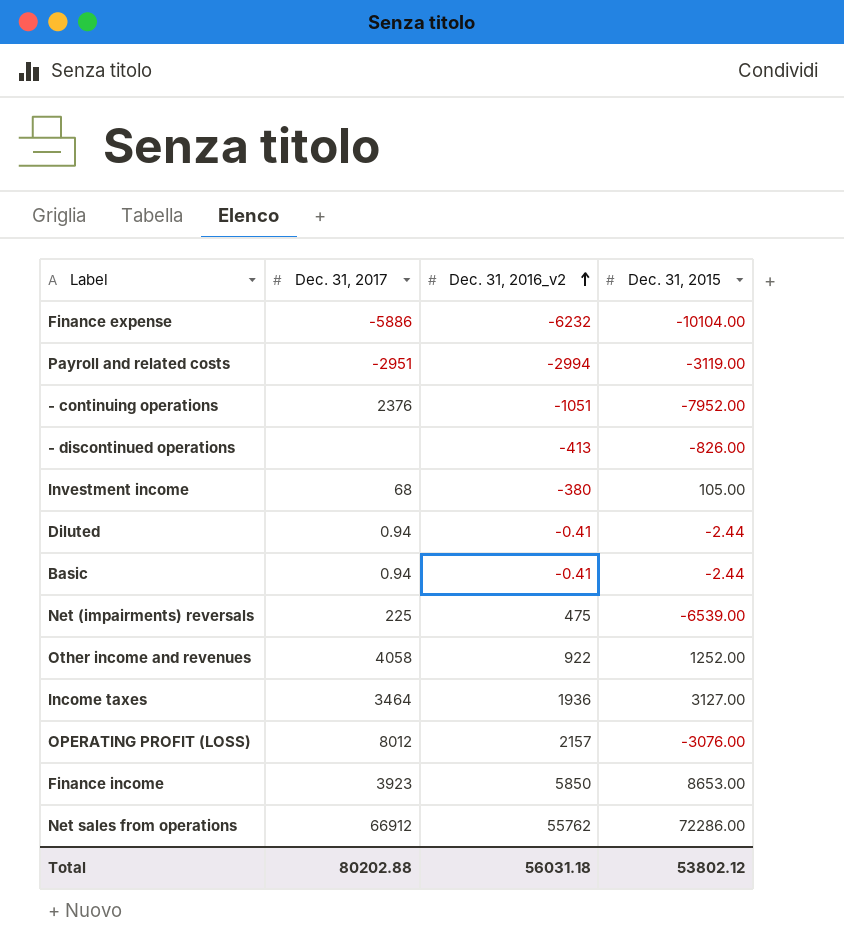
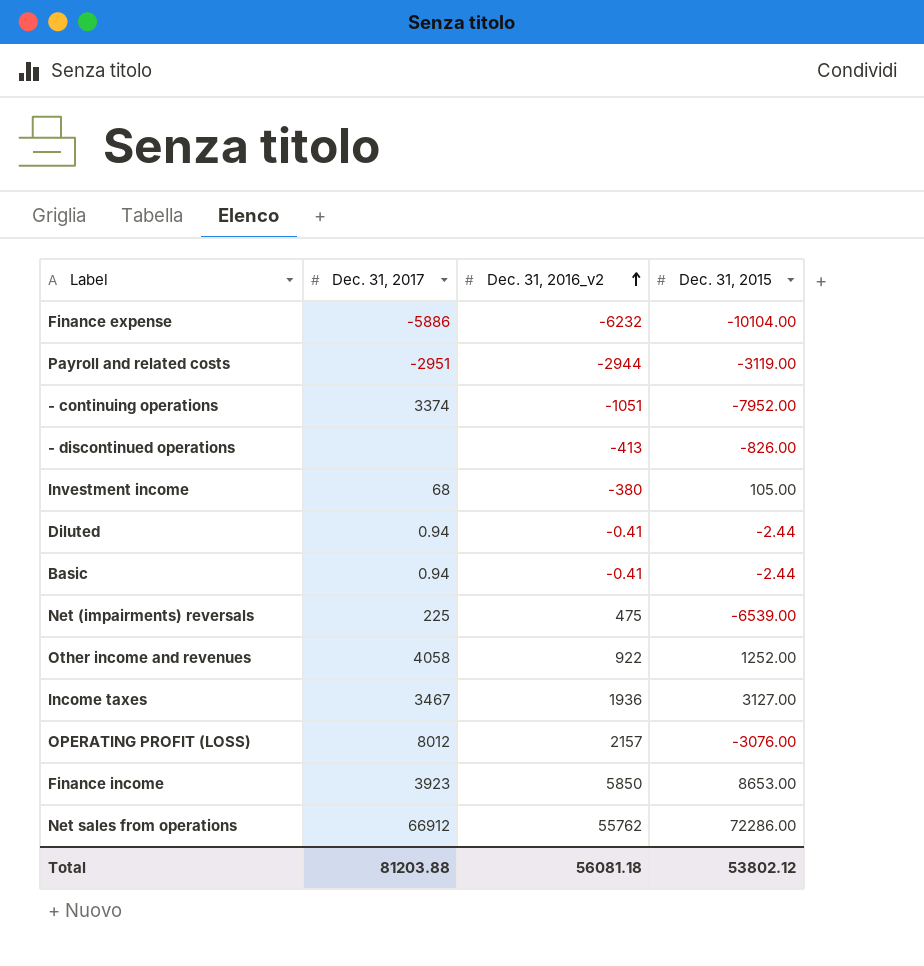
Payroll and related costs | Dec. 31, 2016_v2: -2994 -> -2944
- continuing operations | Dec. 31, 2017: 2376 -> 3374
Income taxes | Dec. 31, 2017: 3464 -> 3467
Total | Dec. 31, 2017: 80202.88 -> 81203.88
Total | Dec. 31, 2016_v2: 56031.18 -> 56081.18

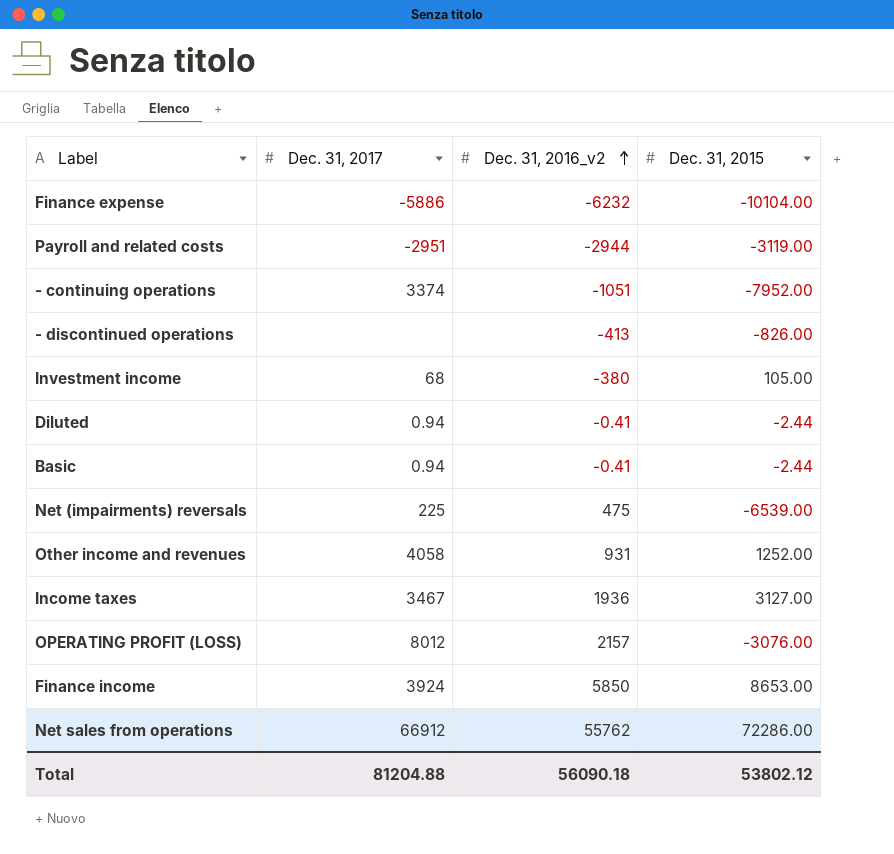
Other income and revenues | Dec. 31, 2016_v2: 922 -> 931
Finance income | Dec. 31, 2017: 3923 -> 3924
Total | Dec. 31, 2017: 81203.88 -> 81204.88
Total | Dec. 31, 2016_v2: 56081.18 -> 56090.18

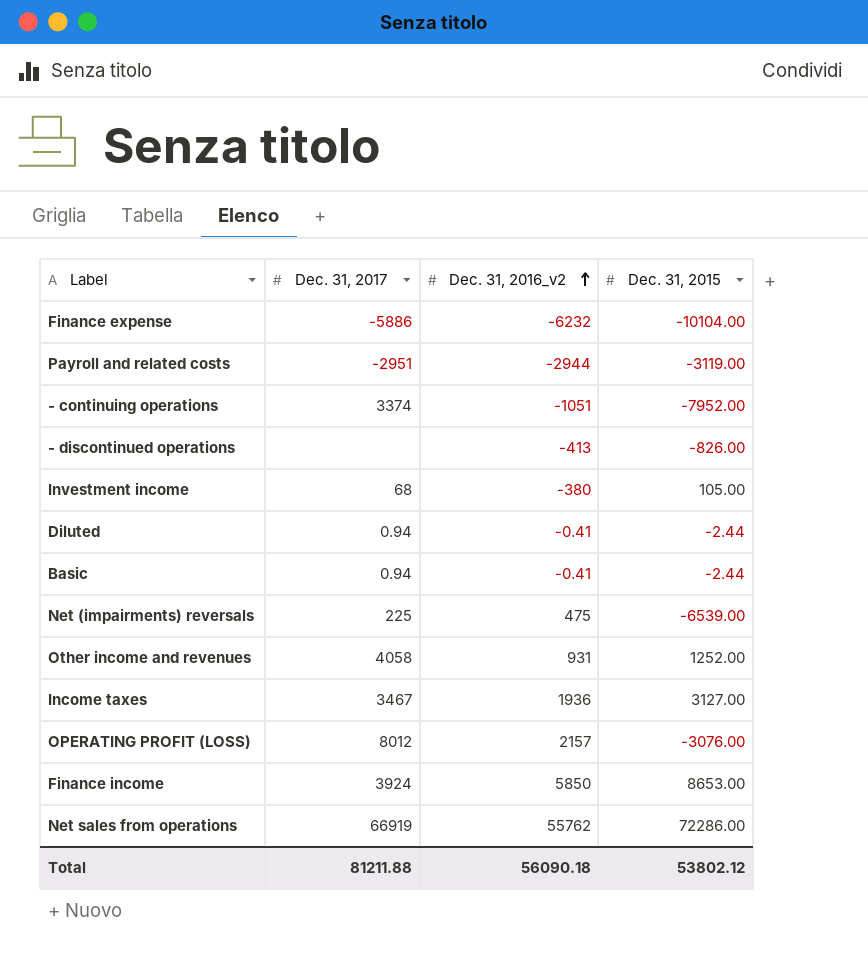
Net sales from operations | Dec. 31, 2017: 66912 -> 66919
Total | Dec. 31, 2017: 81204.88 -> 81211.88

